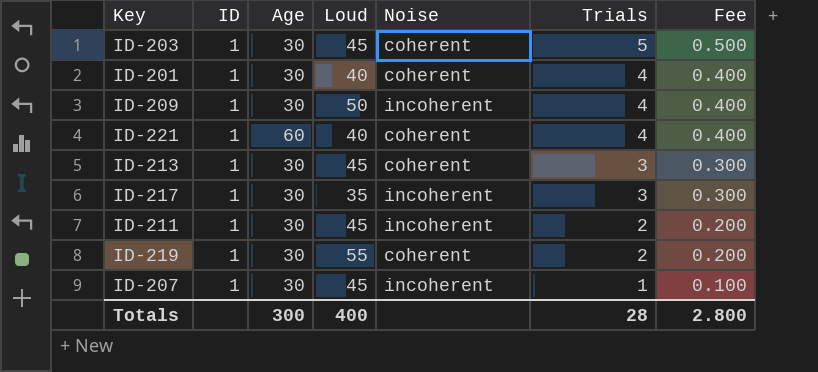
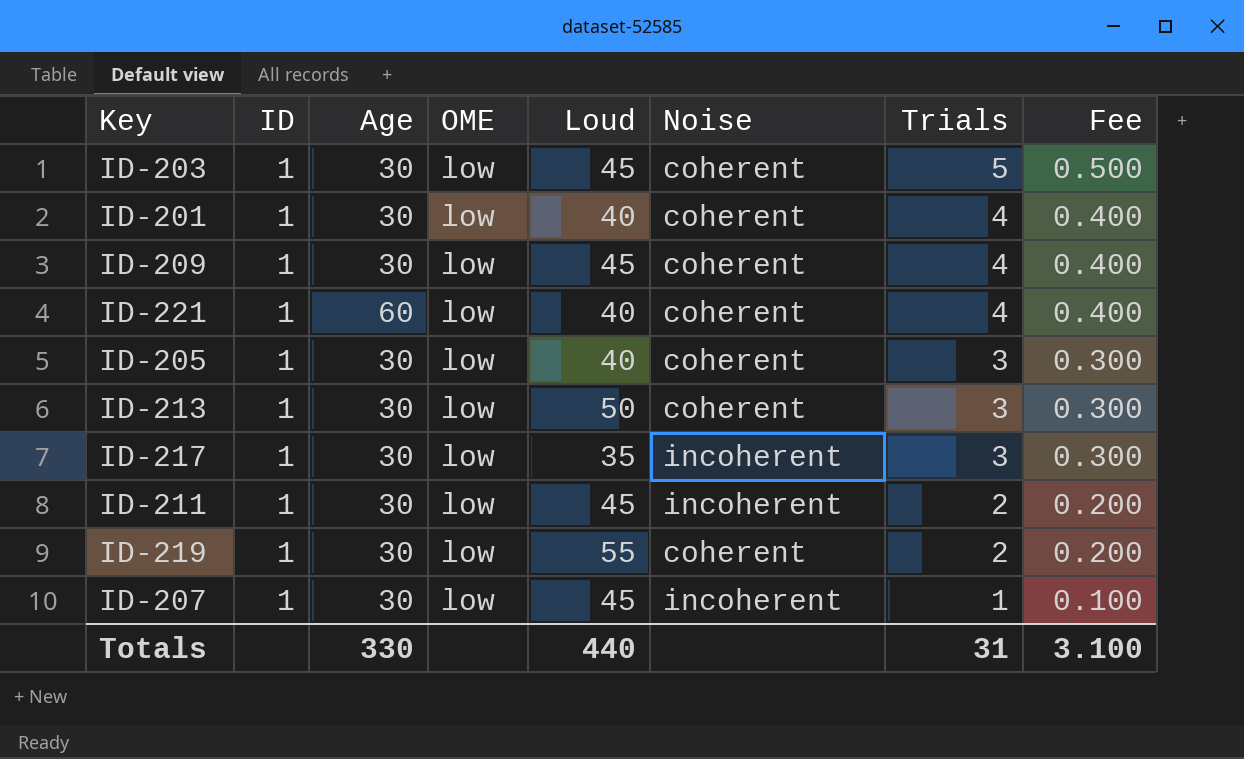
column OME | position: none -> 4
ID-209 | Loud: 50 -> 45
ID-209 | Noise: incoherent -> coherent
row ID-205: none -> 1 | 30 | low | 40 | coherent | 3 | 0.300
ID-213 | Loud: 45 -> 50
Totals | Age: 300 -> 330
Totals | Loud: 400 -> 440
Totals | Trials: 28 -> 31
Totals | Fee: 2.800 -> 3.100

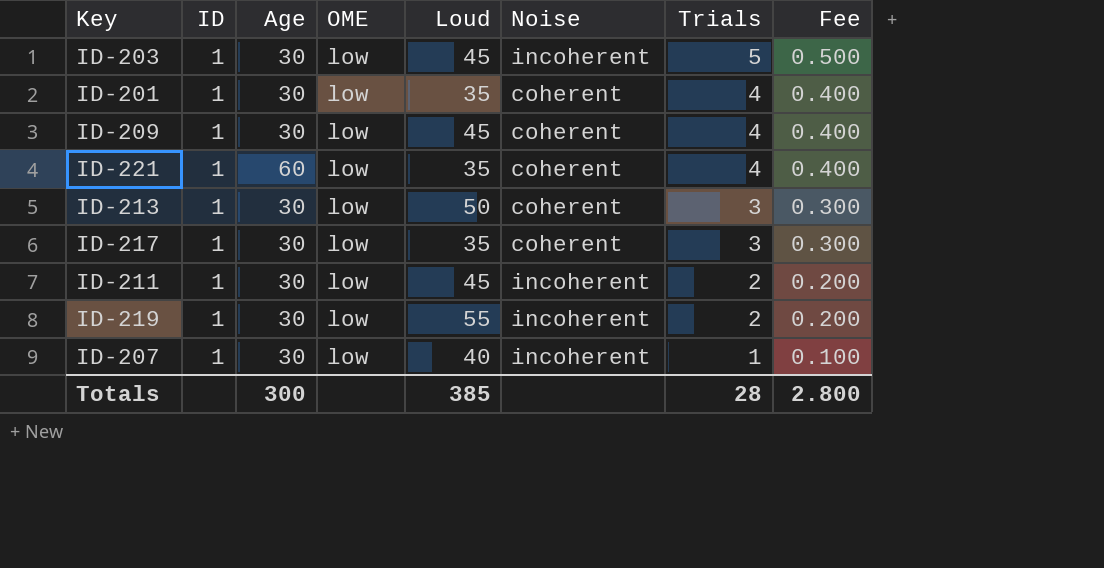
row ID-205: 1 | 30 | low | 40 | coherent | 3 | 0.300 -> none
ID-203 | Noise: coherent -> incoherent
ID-201 | Loud: 40 -> 35
ID-221 | Loud: 40 -> 35
ID-217 | Noise: incoherent -> coherent
ID-219 | Noise: coherent -> incoherent
ID-207 | Loud: 45 -> 40
Totals | Age: 330 -> 300
Totals | Loud: 440 -> 385
Totals | Trials: 31 -> 28
Totals | Fee: 3.100 -> 2.800

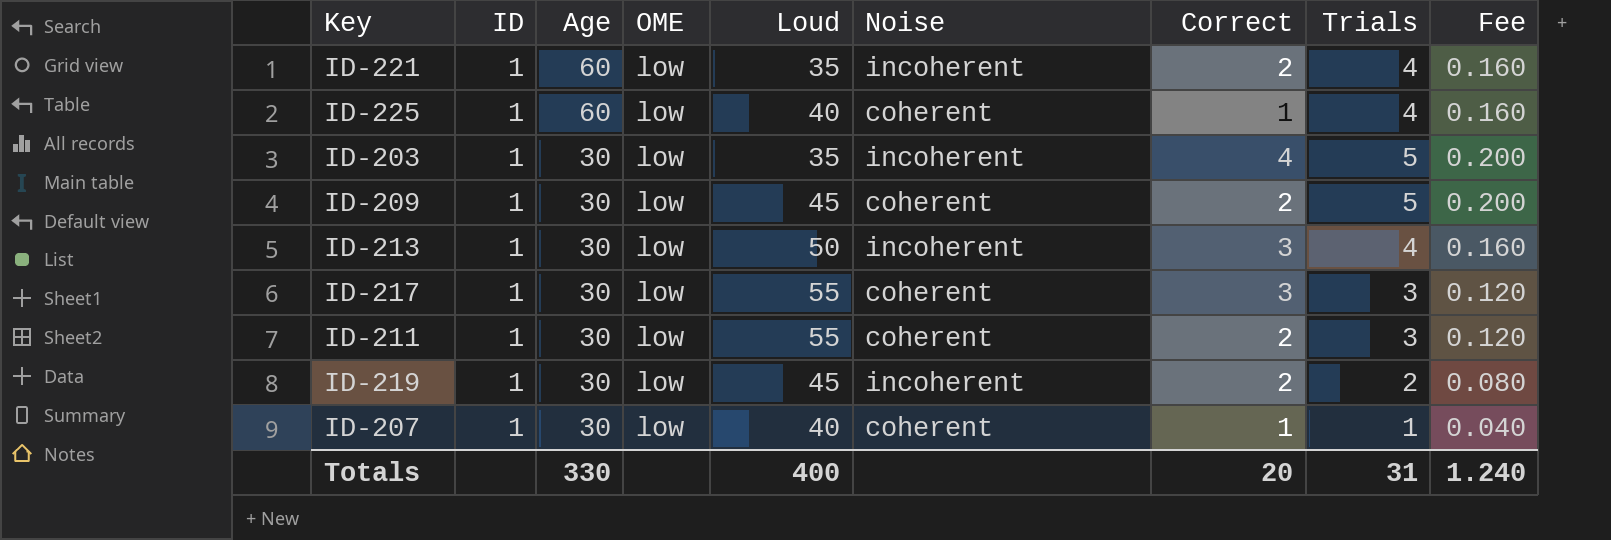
row order: Trials descending -> Age descending
column Correct | position: none -> 7
column Fee | formula: [Trials] * 0.1 -> [Trials] * 0.04
row ID-201: 1 | 30 | low | 35 | coherent | 4 | 0.400 -> none
ID-221 | Noise: coherent -> incoherent
row ID-225: none -> 1 | 60 | low | 40 | coherent | 1 | 4 | 0.160
ID-203 | Loud: 45 -> 35
ID-209 | Trials: 4 -> 5
ID-213 | Noise: coherent -> incoherent
ID-213 | Trials: 3 -> 4
ID-217 | Loud: 35 -> 55
ID-211 | Loud: 45 -> 55
ID-211 | Noise: incoherent -> coherent
ID-211 | Trials: 2 -> 3
ID-219 | Loud: 55 -> 45
ID-207 | Noise: incoherent -> coherent
Totals | Age: 300 -> 330
Totals | Loud: 385 -> 400
Totals | Trials: 28 -> 31
Totals | Fee: 2.800 -> 1.240

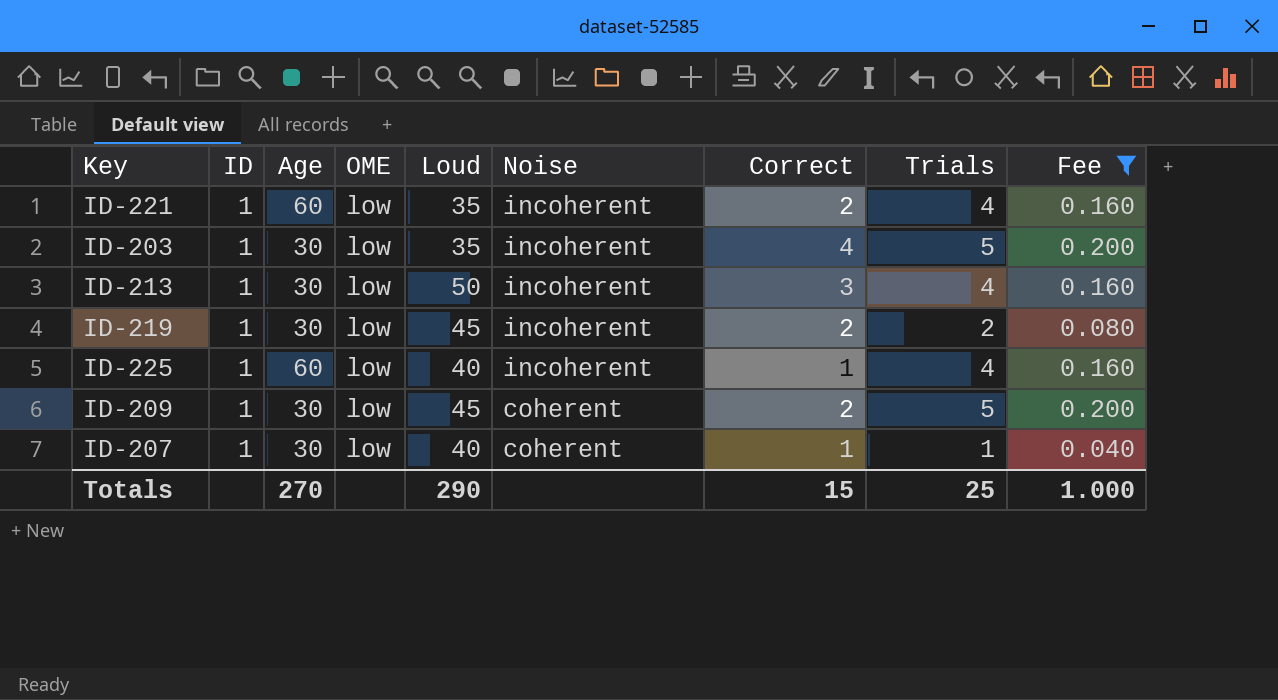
filter: none -> Fee != 0.120
row order: Age descending -> Noise descending
ID-225 | Noise: coherent -> incoherent
Totals | Age: 330 -> 270
Totals | Loud: 400 -> 290
Totals | Correct: 20 -> 15
Totals | Trials: 31 -> 25
Totals | Fee: 1.240 -> 1.000

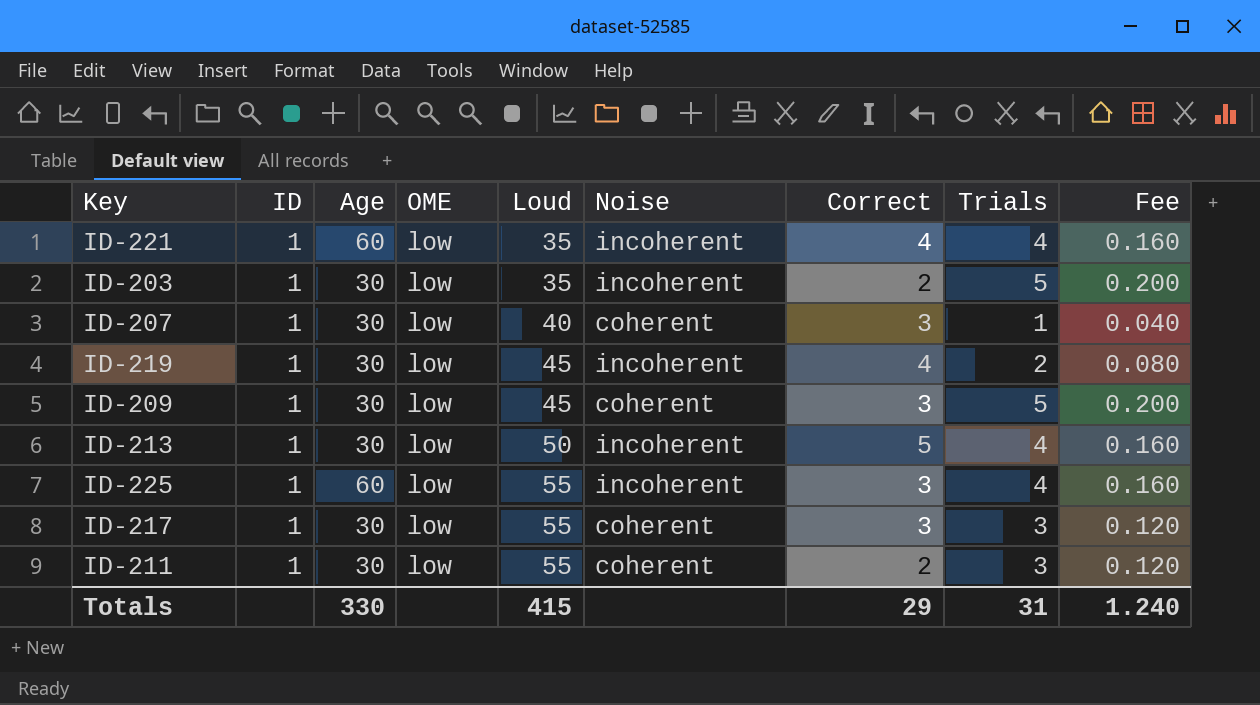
filter: Fee != 0.120 -> none
row order: Noise descending -> Loud ascending
ID-221 | Correct: 2 -> 4
ID-203 | Correct: 4 -> 2
ID-207 | Correct: 1 -> 3
ID-219 | Correct: 2 -> 4
ID-209 | Correct: 2 -> 3
ID-213 | Correct: 3 -> 5
ID-225 | Loud: 40 -> 55
ID-225 | Correct: 1 -> 3
Totals | Age: 270 -> 330
Totals | Loud: 290 -> 415
Totals | Correct: 15 -> 29
Totals | Trials: 25 -> 31
Totals | Fee: 1.000 -> 1.240

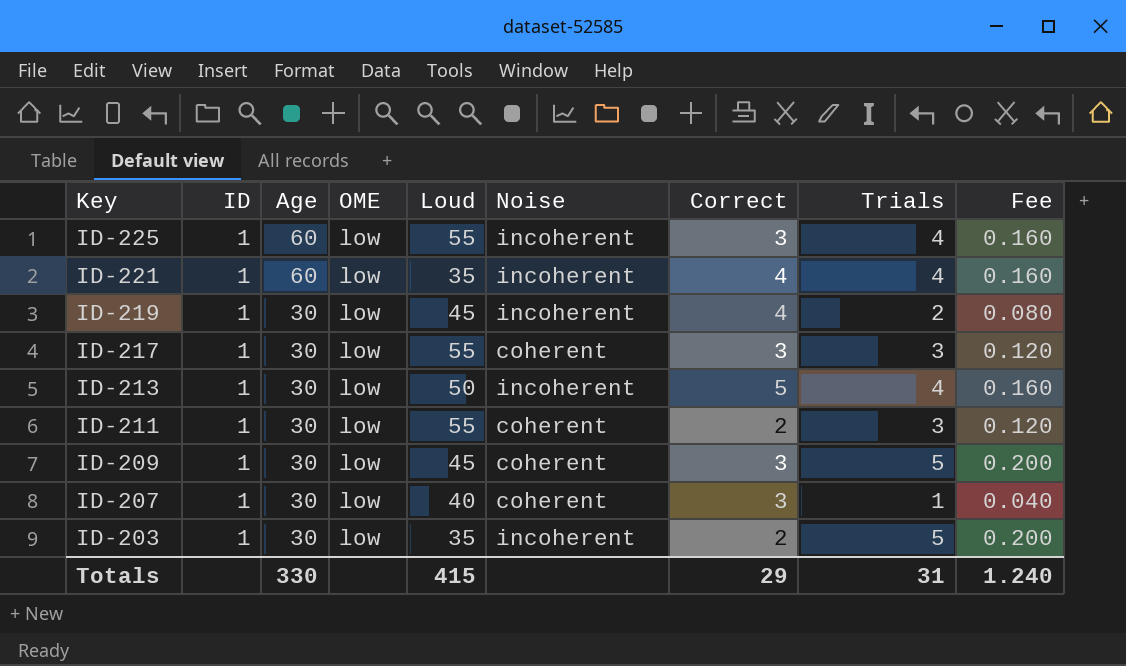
row order: Loud ascending -> Key descending

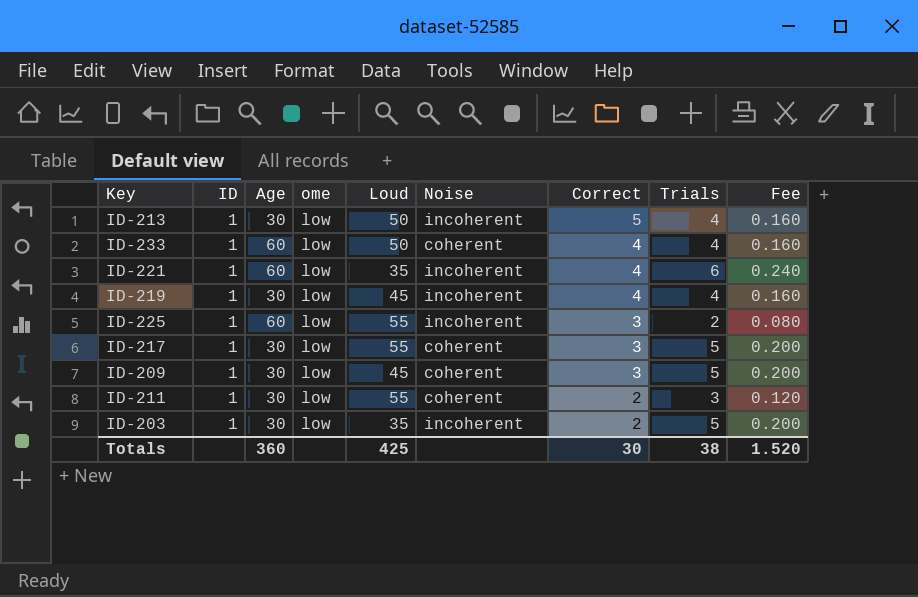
row order: Key descending -> Correct descending
column name: OME -> ome
row ID-207: 1 | 30 | low | 40 | coherent | 3 | 1 | 0.040 -> none
row ID-233: none -> 1 | 60 | low | 50 | coherent | 4 | 4 | 0.160
ID-221 | Trials: 4 -> 6
ID-221 | Fee: 0.160 -> 0.240
ID-219 | Trials: 2 -> 4
ID-219 | Fee: 0.080 -> 0.160
ID-225 | Trials: 4 -> 2
ID-225 | Fee: 0.160 -> 0.080
ID-217 | Trials: 3 -> 5
ID-217 | Fee: 0.120 -> 0.200
Totals | Age: 330 -> 360
Totals | Loud: 415 -> 425
Totals | Correct: 29 -> 30
Totals | Trials: 31 -> 38
Totals | Fee: 1.240 -> 1.520

